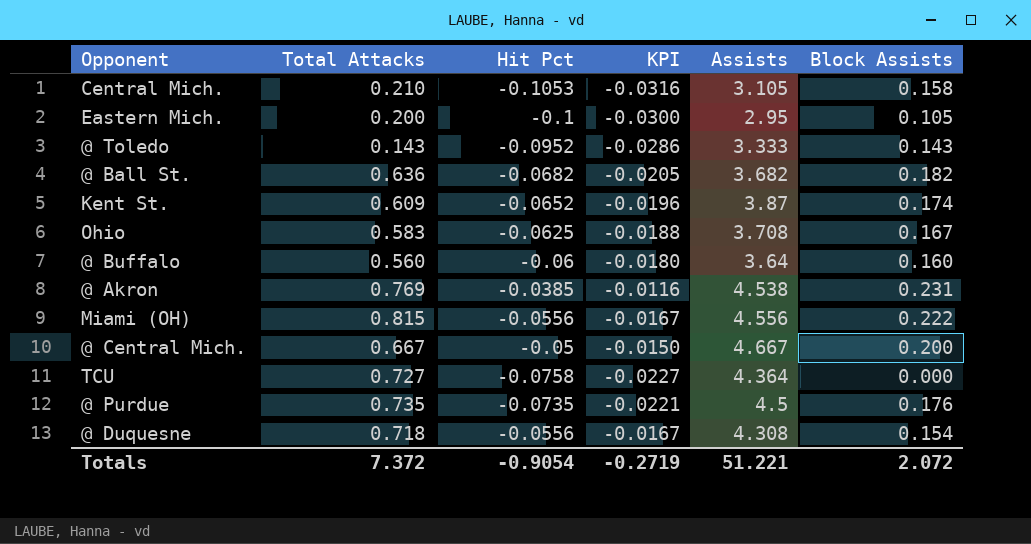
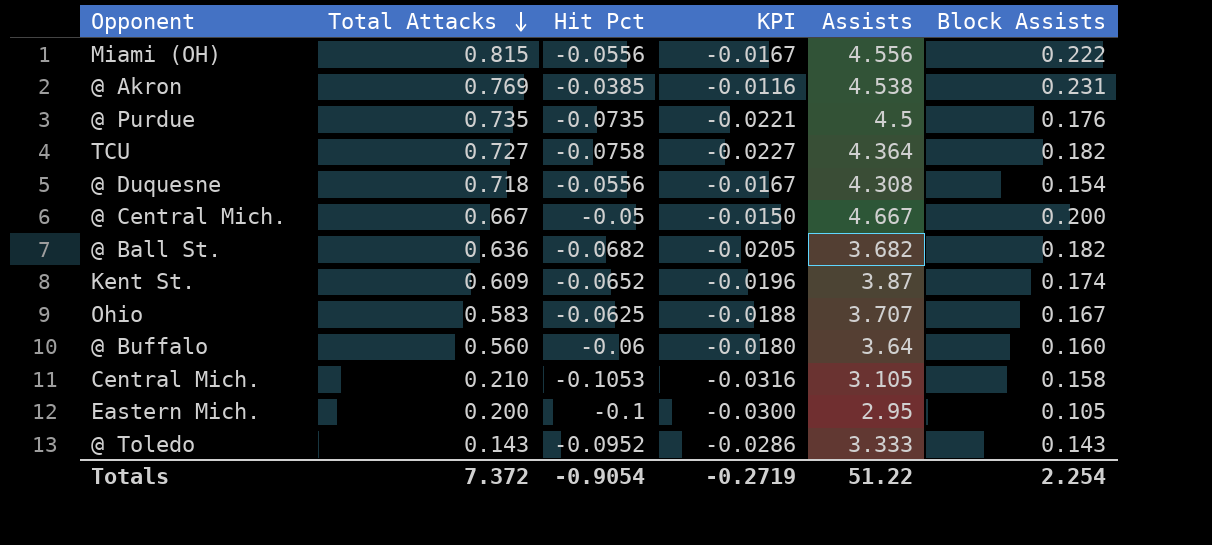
row order: none -> Total Attacks descending
TCU | Block Assists: 0.000 -> 0.182
Ohio | Assists: 3.708 -> 3.707
Totals | Assists: 51.221 -> 51.22
Totals | Block Assists: 2.072 -> 2.254

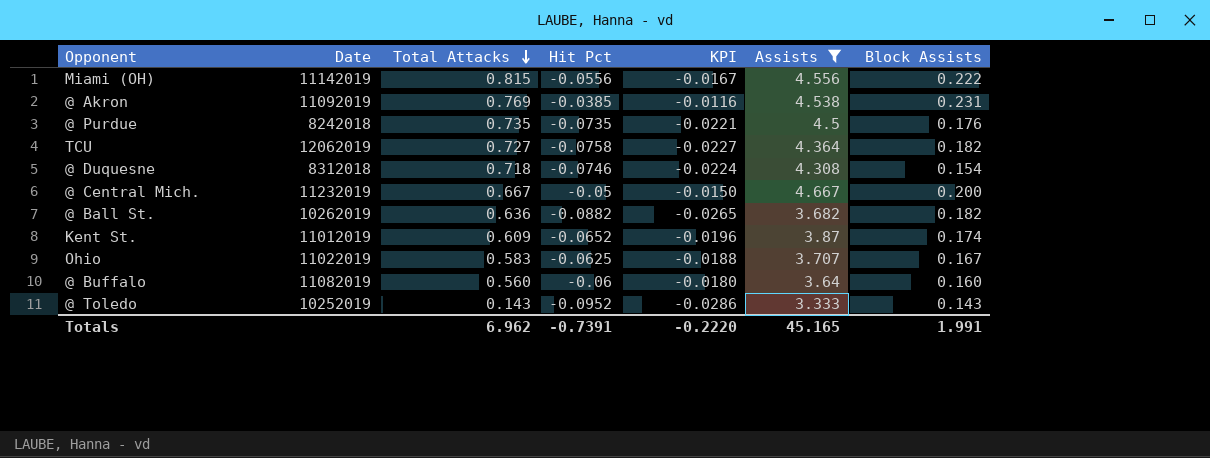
filter: none -> Assists >= 3.333
column Date | position: none -> 2
@ Duquesne | Hit Pct: -0.0556 -> -0.0746
@ Duquesne | KPI: -0.0167 -> -0.0224
@ Ball St. | Hit Pct: -0.0682 -> -0.0882
@ Ball St. | KPI: -0.0205 -> -0.0265
Totals | Total Attacks: 7.372 -> 6.962
Totals | Hit Pct: -0.9054 -> -0.7391
Totals | KPI: -0.2719 -> -0.2220
Totals | Assists: 51.22 -> 45.165
Totals | Block Assists: 2.254 -> 1.991

